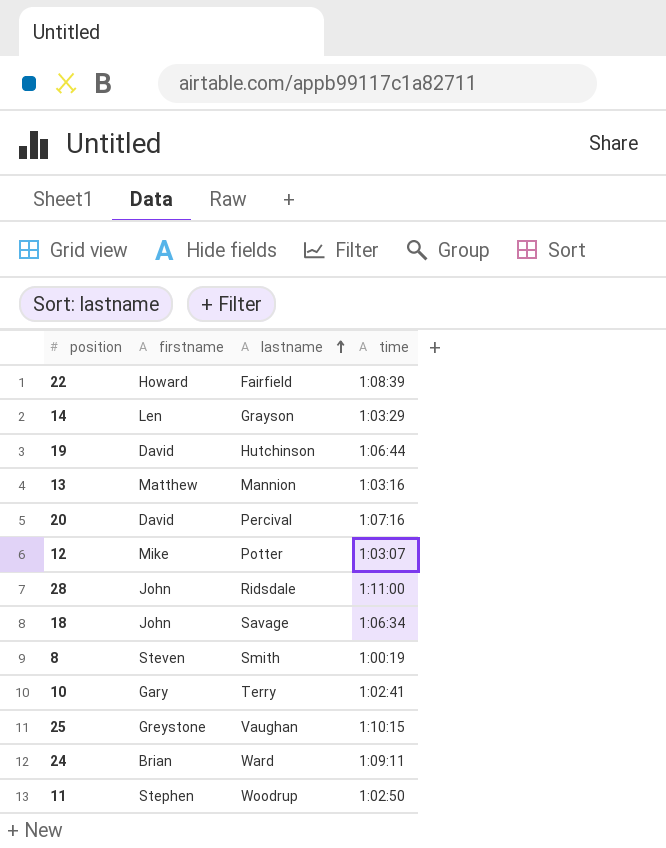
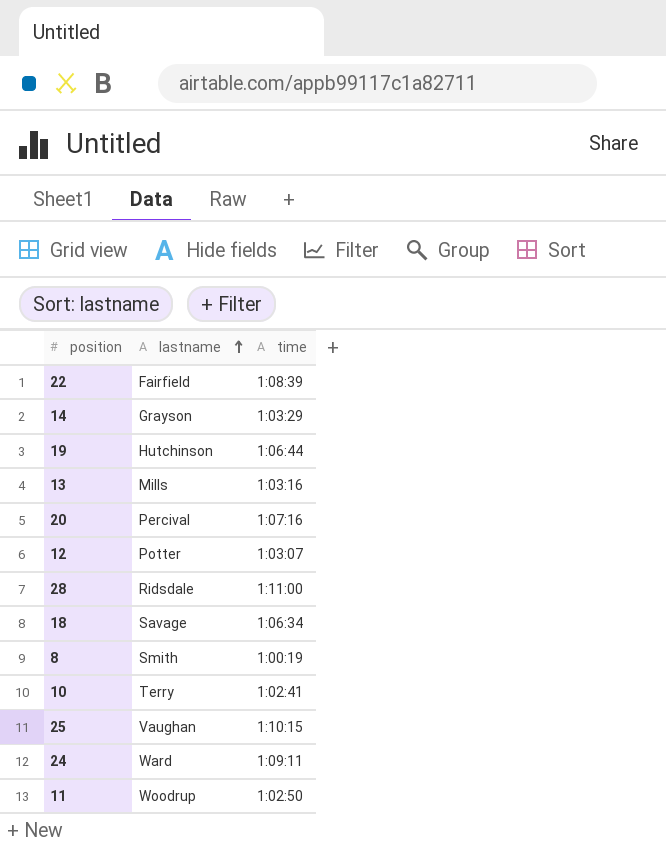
column firstname | position: 2 -> none
13 | lastname: Mannion -> Mills

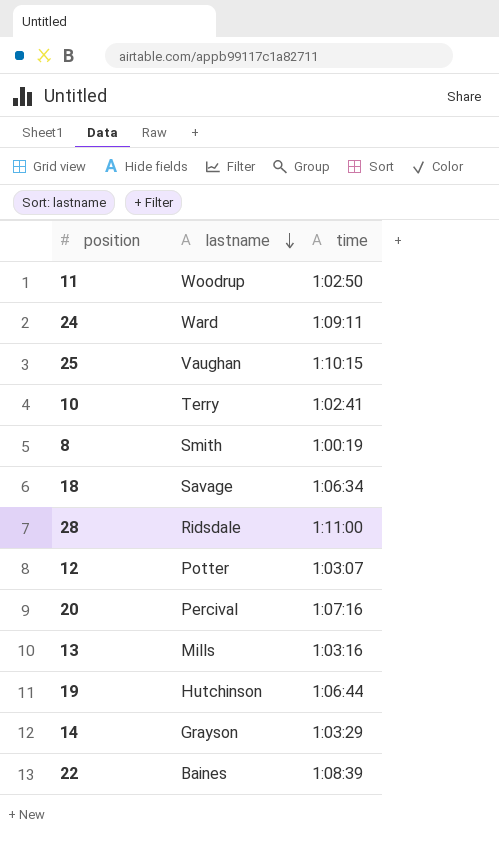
row order: lastname ascending -> lastname descending
22 | lastname: Fairfield -> Baines

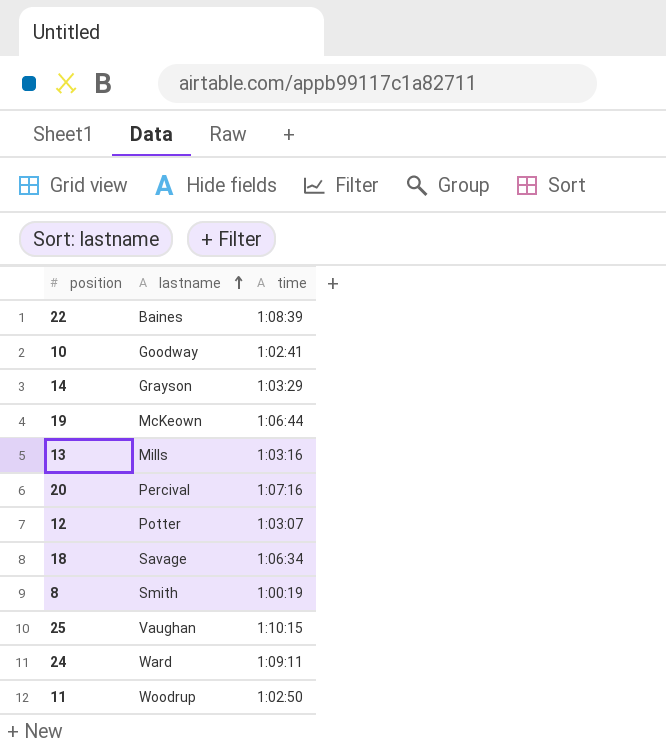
row order: lastname descending -> lastname ascending
row 28: Ridsdale | 1:11:00 -> none
10 | lastname: Terry -> Goodway
19 | lastname: Hutchinson -> McKeown

